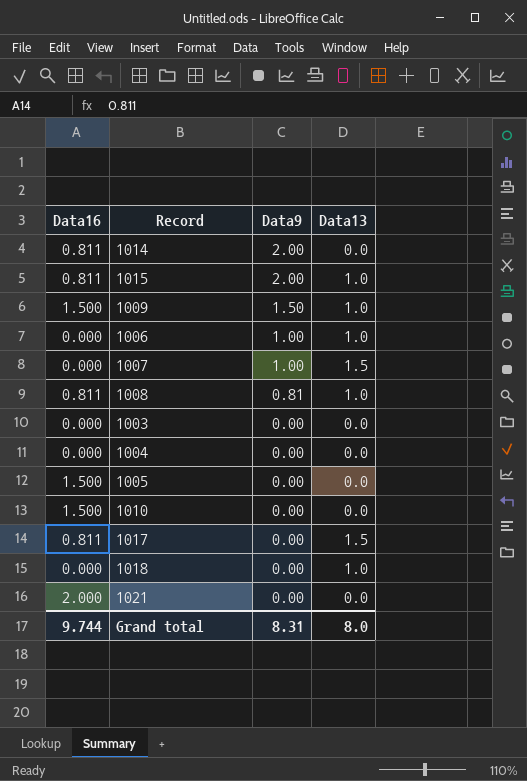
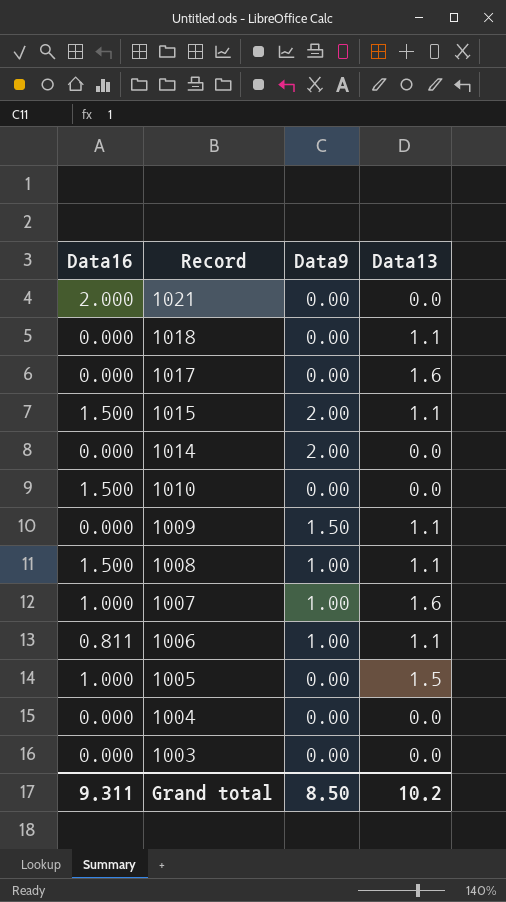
row order: Data9 descending -> Record descending
1018 | Data13: 1.0 -> 1.1
1017 | Data16: 0.811 -> 0.000
1017 | Data13: 1.5 -> 1.6
1015 | Data16: 0.811 -> 1.500
1015 | Data13: 1.0 -> 1.1
1014 | Data16: 0.811 -> 0.000
1009 | Data16: 1.500 -> 0.000
1009 | Data13: 1.0 -> 1.1
1008 | Data16: 0.811 -> 1.500
1008 | Data9: 0.81 -> 1.00
1008 | Data13: 1.0 -> 1.1
1007 | Data16: 0.000 -> 1.000
1007 | Data13: 1.5 -> 1.6
1006 | Data16: 0.000 -> 0.811
1006 | Data13: 1.0 -> 1.1
1005 | Data16: 1.500 -> 1.000
1005 | Data13: 0.0 -> 1.5
Grand total | Data16: 9.744 -> 9.311
Grand total | Data9: 8.31 -> 8.50
Grand total | Data13: 8.0 -> 10.2

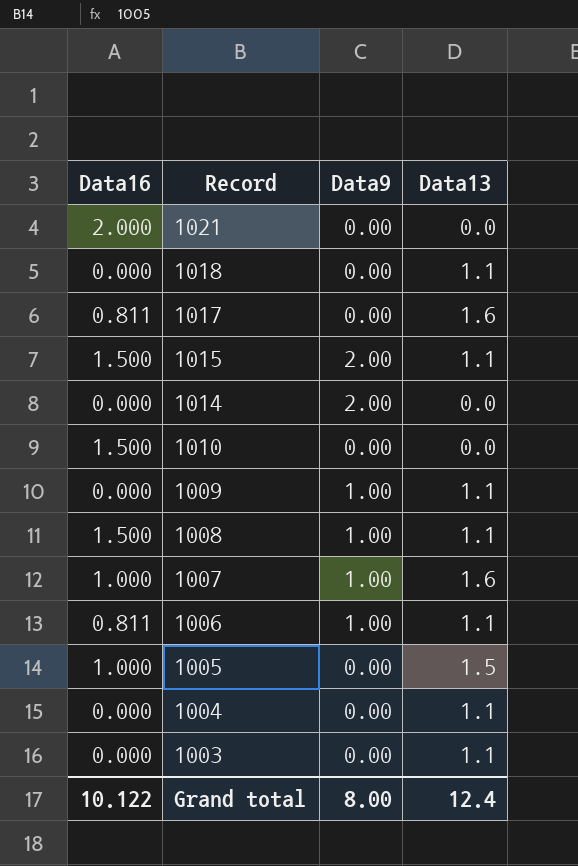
1017 | Data16: 0.000 -> 0.811
1009 | Data9: 1.50 -> 1.00
1004 | Data13: 0.0 -> 1.1
1003 | Data13: 0.0 -> 1.1
Grand total | Data16: 9.311 -> 10.122
Grand total | Data9: 8.50 -> 8.00
Grand total | Data13: 10.2 -> 12.4

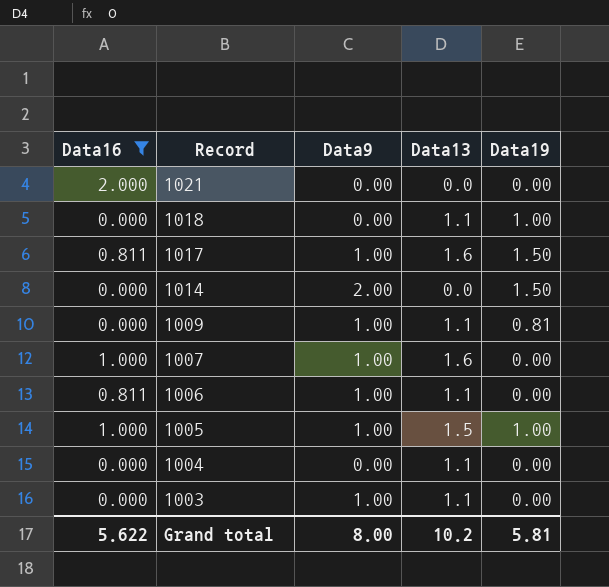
filter: none -> Data16 != 1.500
column Data19 | position: none -> 5
1017 | Data9: 0.00 -> 1.00
1005 | Data9: 0.00 -> 1.00
1003 | Data9: 0.00 -> 1.00
Grand total | Data16: 10.122 -> 5.622
Grand total | Data13: 12.4 -> 10.2

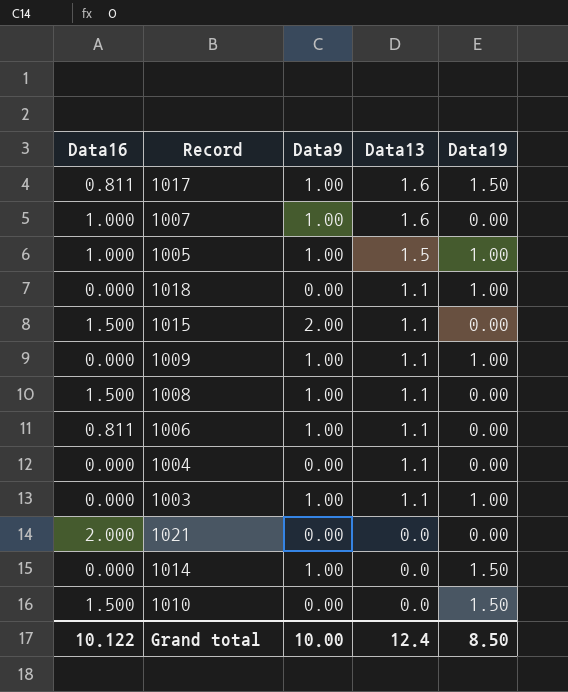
filter: Data16 != 1.500 -> none
row order: Record descending -> Data13 descending
1009 | Data19: 0.81 -> 1.00
1003 | Data19: 0.00 -> 1.00
1014 | Data9: 2.00 -> 1.00
Grand total | Data16: 5.622 -> 10.122
Grand total | Data9: 8.00 -> 10.00
Grand total | Data13: 10.2 -> 12.4
Grand total | Data19: 5.81 -> 8.50

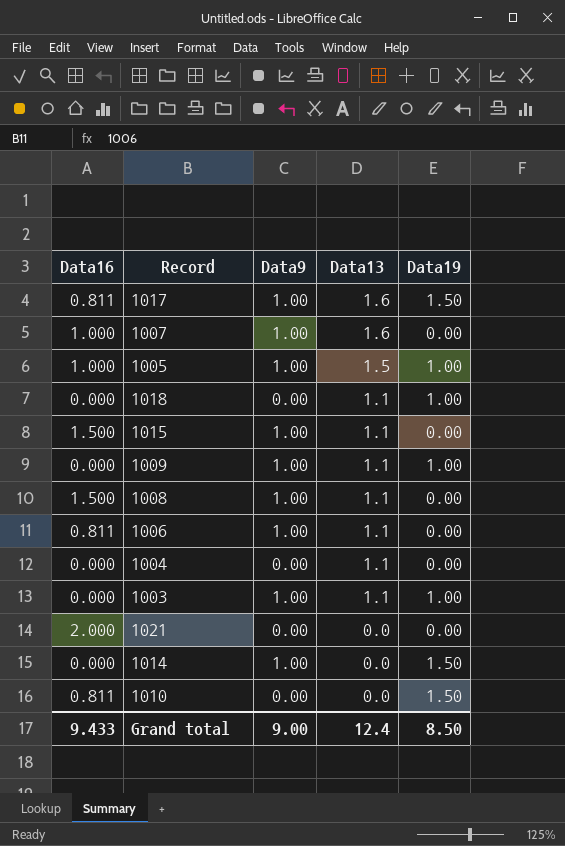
1015 | Data9: 2.00 -> 1.00
1010 | Data16: 1.500 -> 0.811
Grand total | Data16: 10.122 -> 9.433
Grand total | Data9: 10.00 -> 9.00

